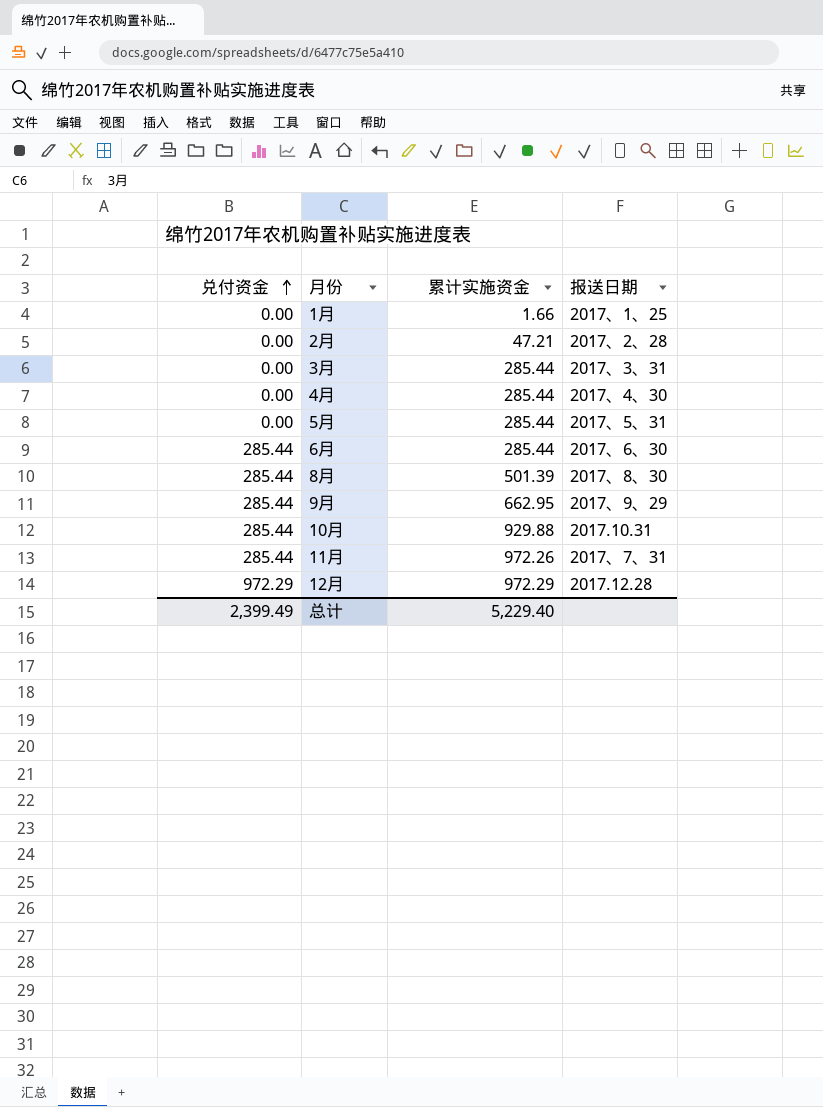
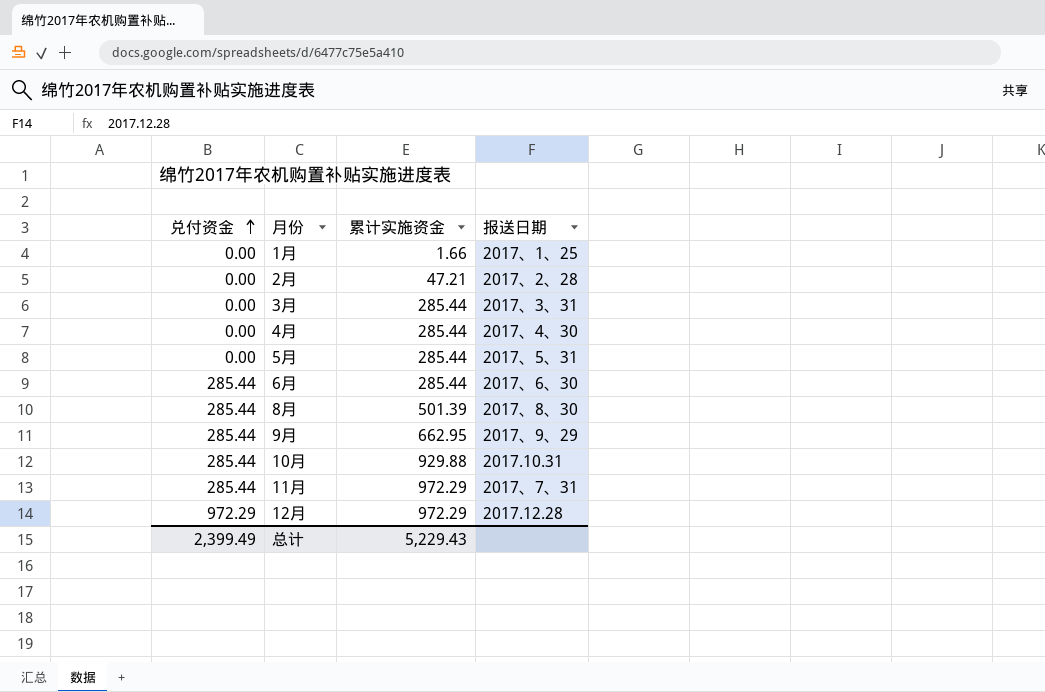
11月 | 累计实施资金: 972.26 -> 972.29
总计 | 累计实施资金: 5,229.40 -> 5,229.43

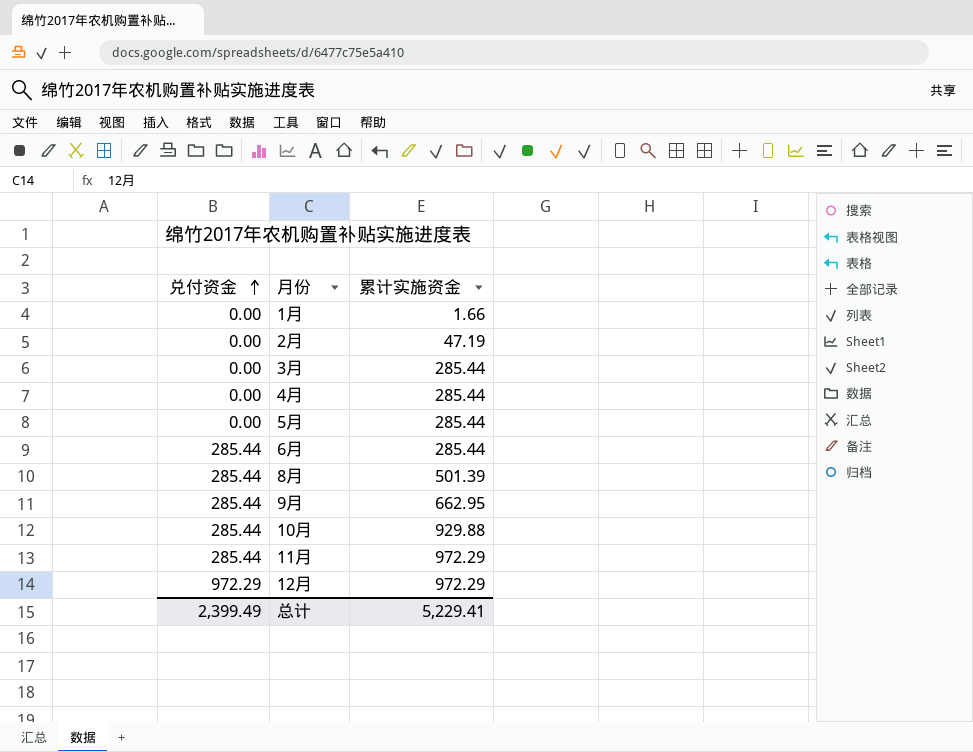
column 报送日期 | position: 4 -> none
2月 | 累计实施资金: 47.21 -> 47.19
总计 | 累计实施资金: 5,229.43 -> 5,229.41

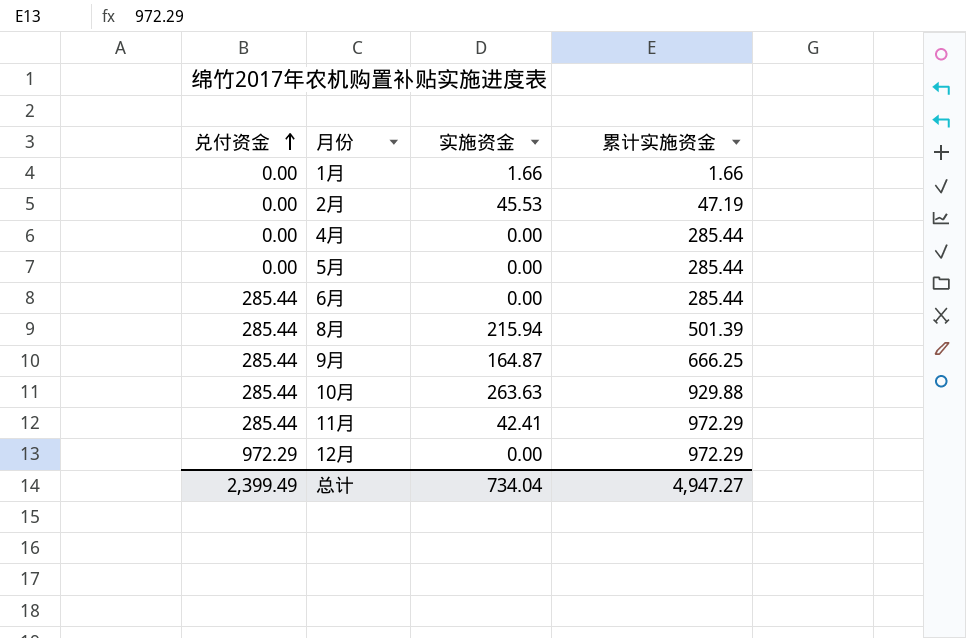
column 实施资金 | position: none -> 3
row 3月: 0.00 | 285.44 -> none
9月 | 累计实施资金: 662.95 -> 666.25
总计 | 累计实施资金: 5,229.41 -> 4,947.27

